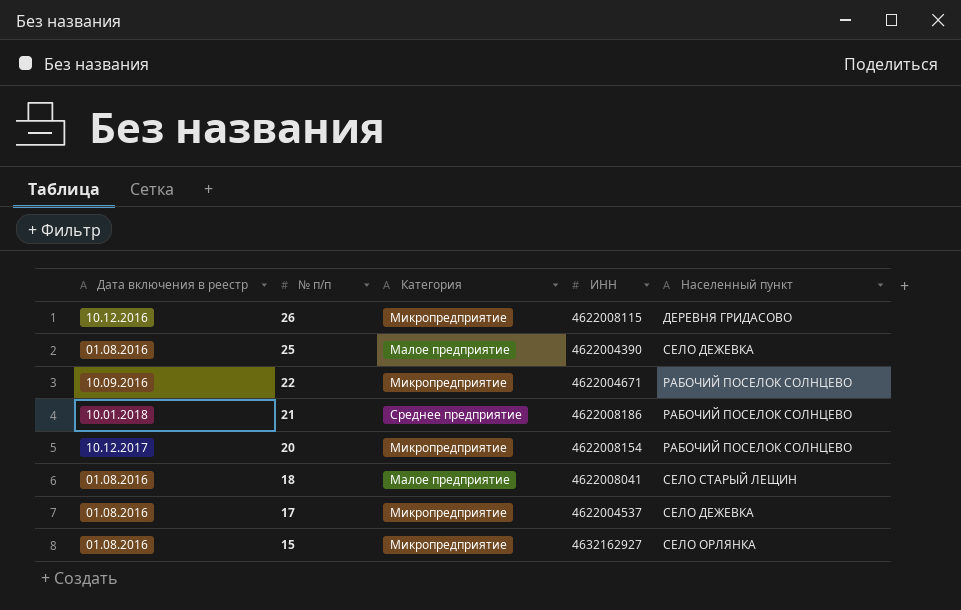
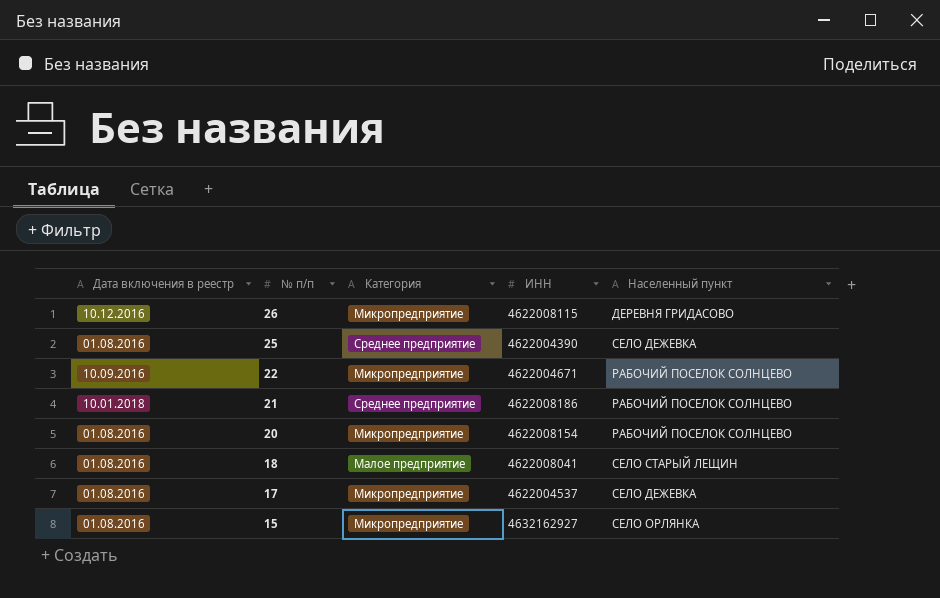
25 | Категория: Малое предприятие -> Среднее предприятие
20 | Дата включения в реестр: 10.12.2017 -> 01.08.2016

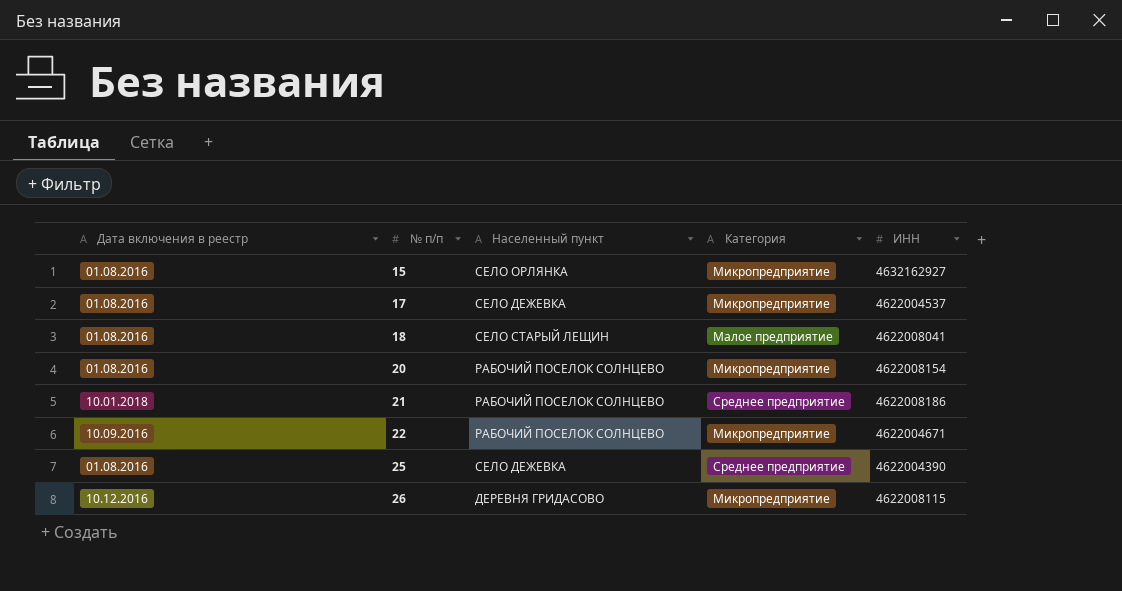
row order: № п/п descending -> № п/п ascending
column Населенный пункт | position: 5 -> 3

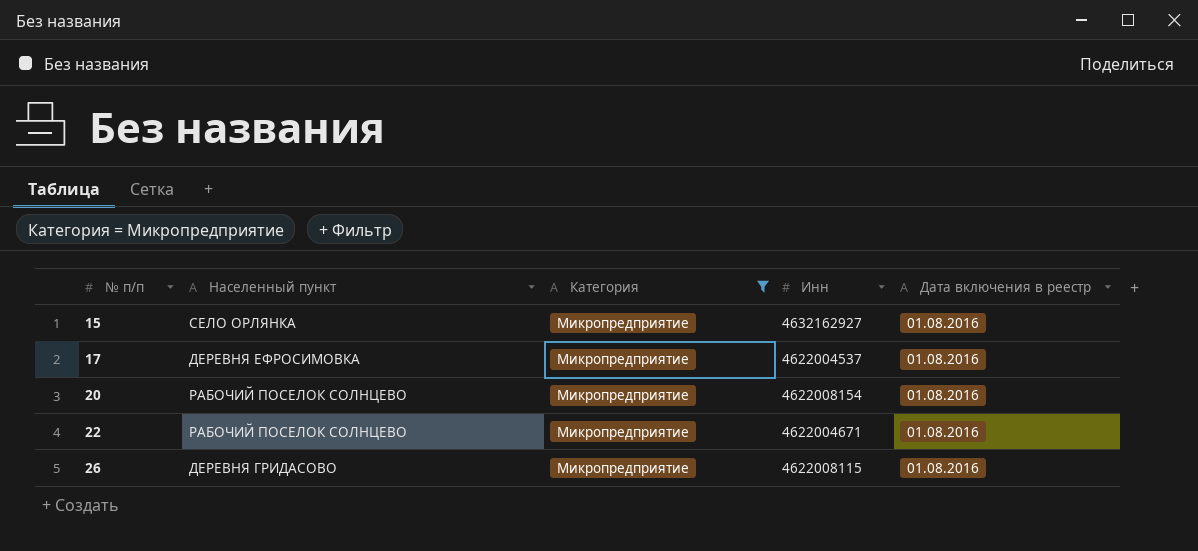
filter: none -> Категория = Микропредприятие
column name: ИНН -> Инн
column Дата включения в реестр | position: 1 -> 5
17 | Населенный пункт: СЕЛО ДЕЖЕВКА -> ДЕРЕВНЯ ЕФРОСИМОВКА
22 | Дата включения в реестр: 10.09.2016 -> 01.08.2016
26 | Дата включения в реестр: 10.12.2016 -> 01.08.2016

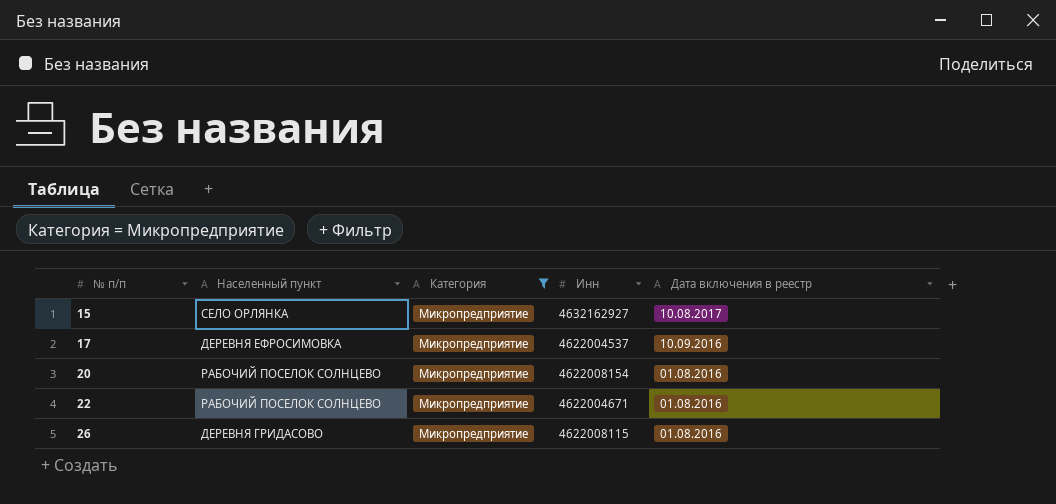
15 | Дата включения в реестр: 01.08.2016 -> 10.08.2017
17 | Дата включения в реестр: 01.08.2016 -> 10.09.2016

